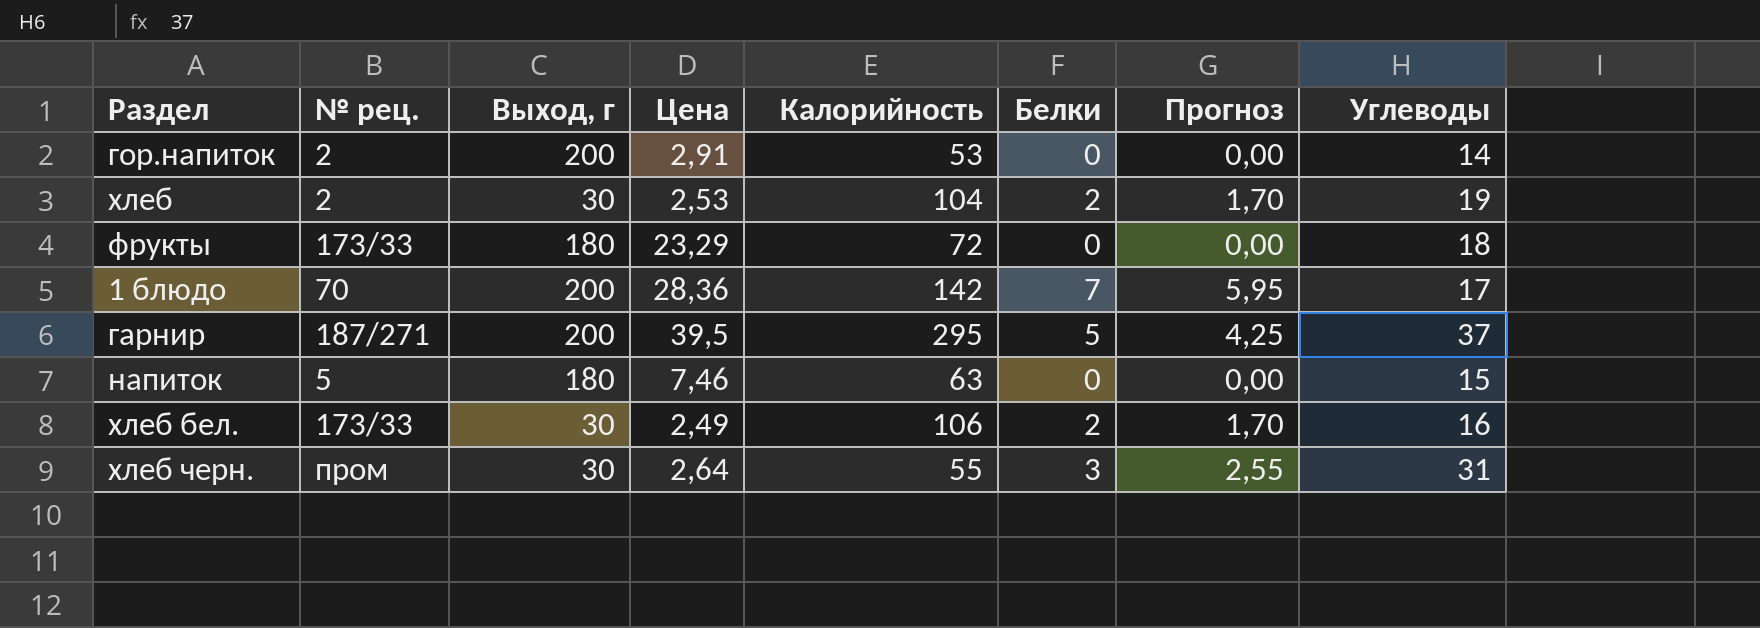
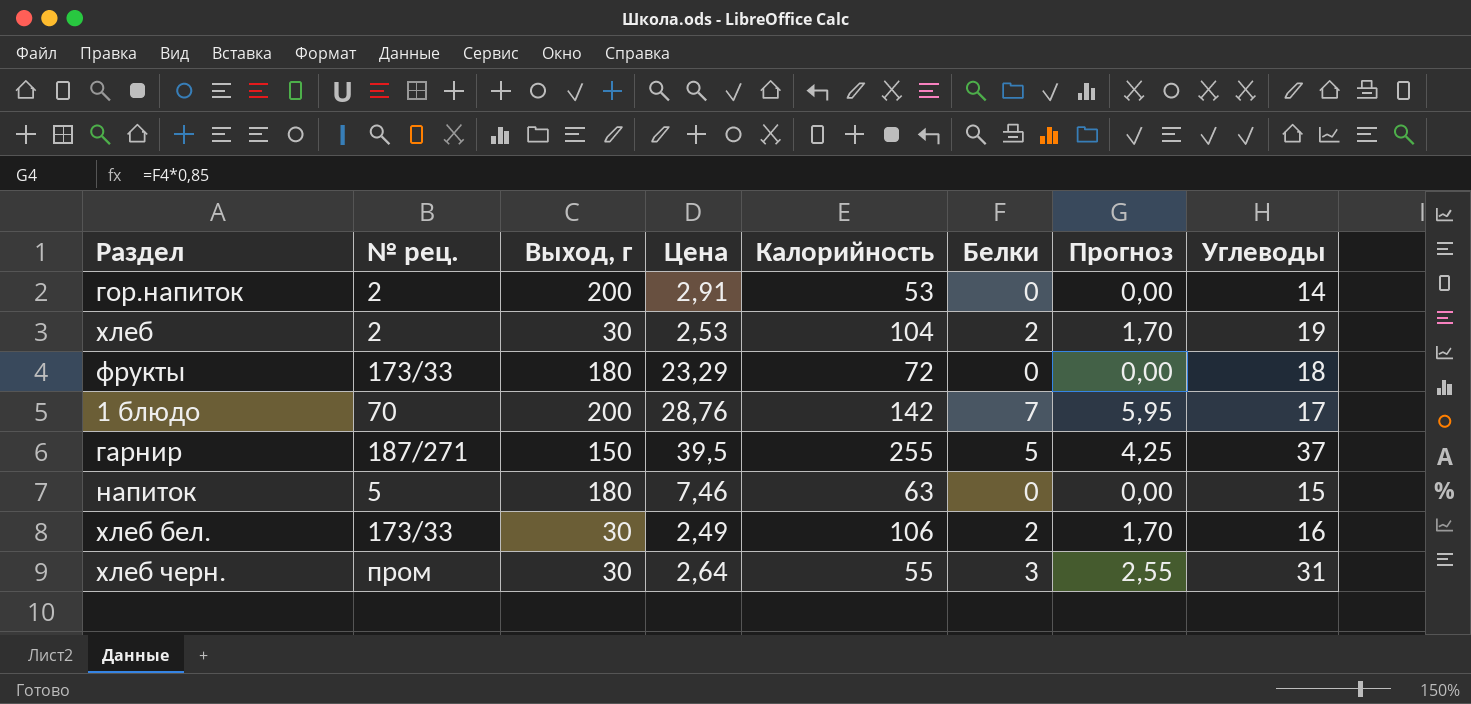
1 блюдо | Цена: 28,36 -> 28,76
гарнир | Выход, г: 200 -> 150
гарнир | Калорийность: 295 -> 255

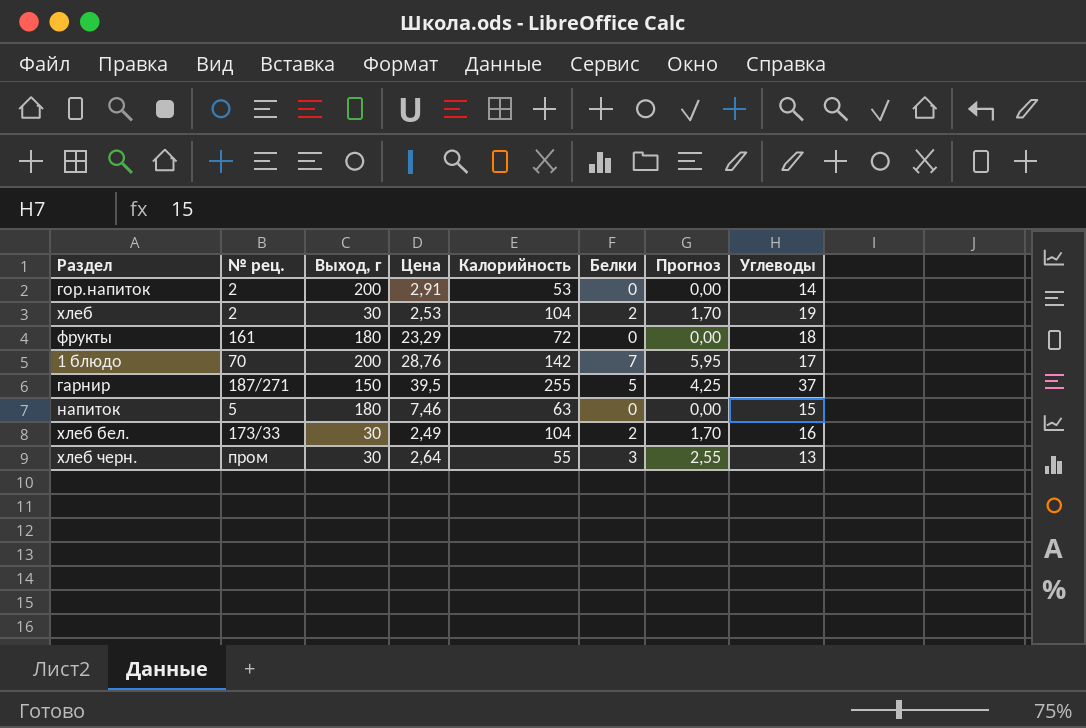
фрукты | № рец.: 173/33 -> 161
хлеб бел. | Калорийность: 106 -> 104
хлеб черн. | Углеводы: 31 -> 13

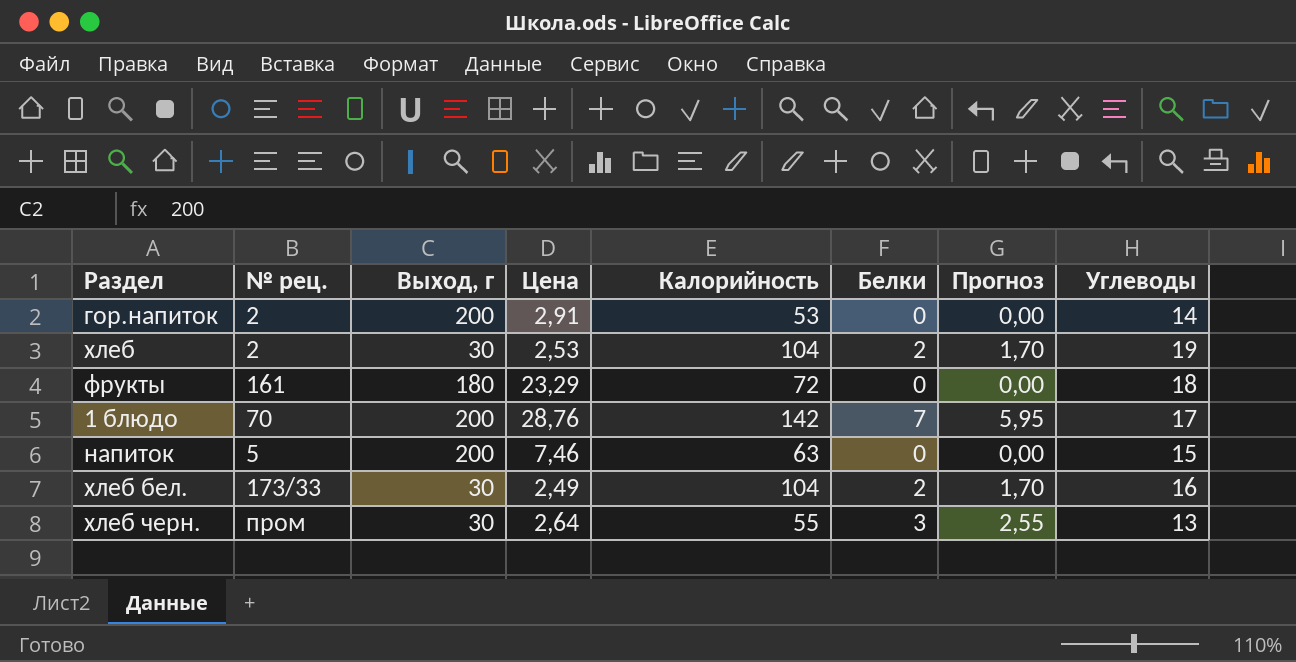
row гарнир: 187/271 | 150 | 39,5 | 255 | 5 | 4,25 | 37 -> none
напиток | Выход, г: 180 -> 200

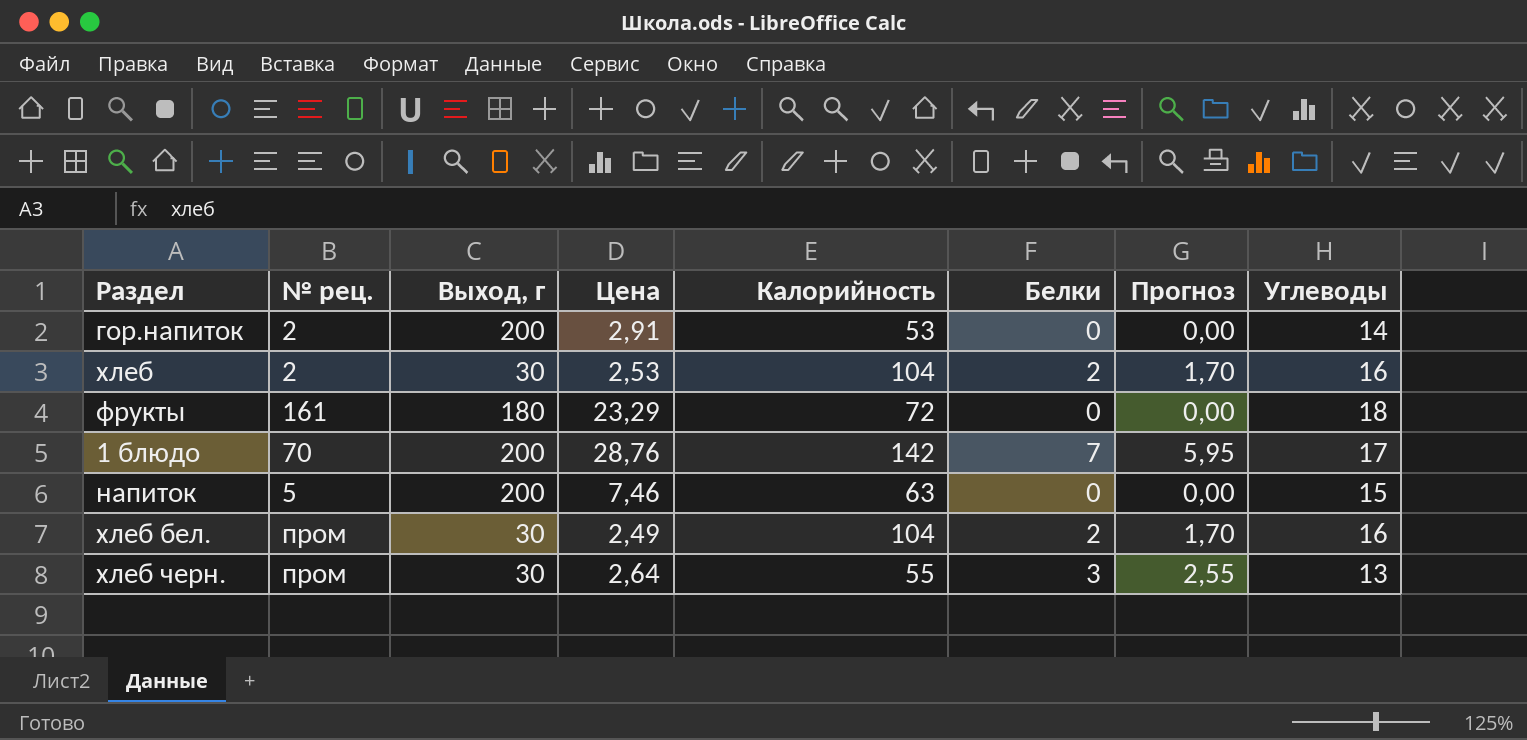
хлеб | Углеводы: 19 -> 16
хлеб бел. | № рец.: 173/33 -> пром

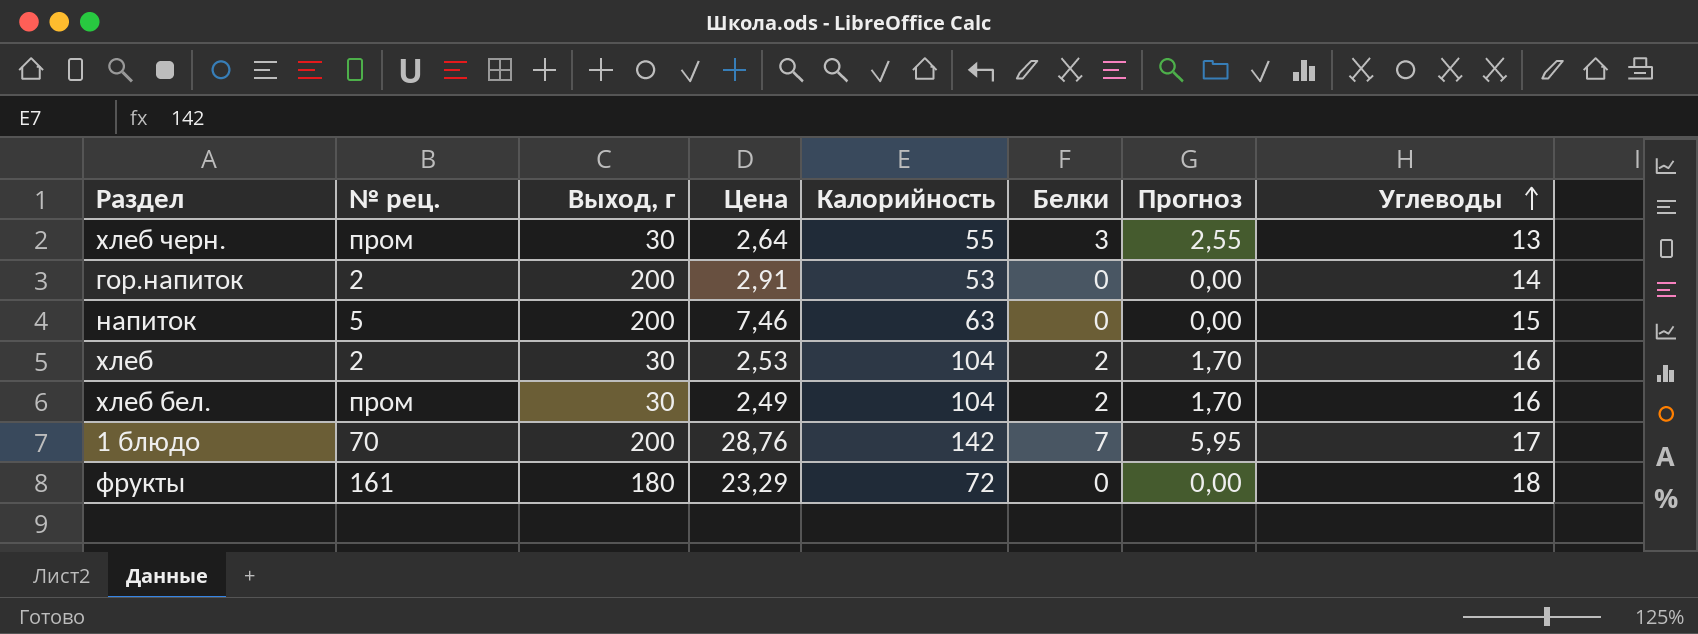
row order: none -> Углеводы ascending

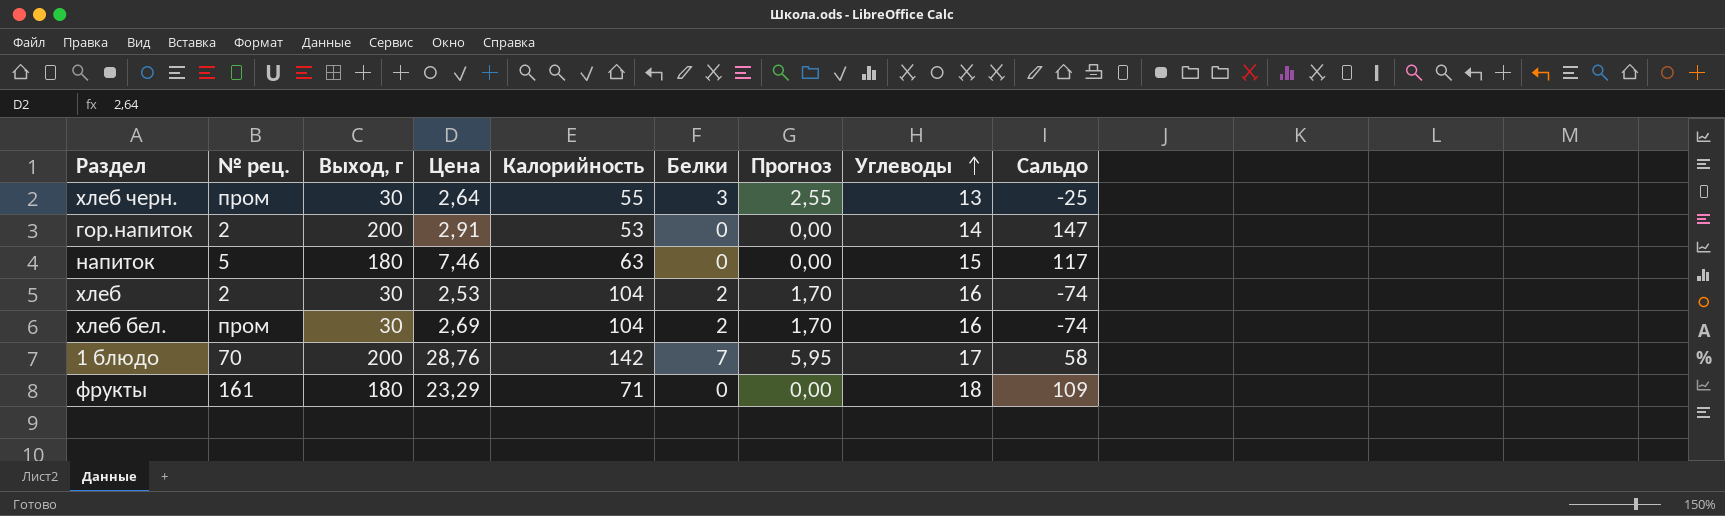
column Сальдо | formula: none -> [Выход, г] - [Калорийность]
напиток | Выход, г: 200 -> 180
хлеб бел. | Цена: 2,49 -> 2,69
фрукты | Калорийность: 72 -> 71

